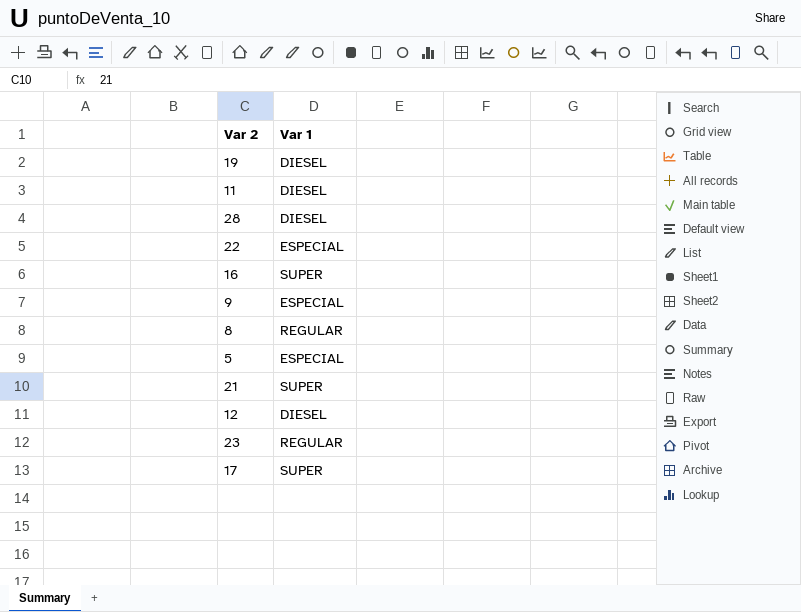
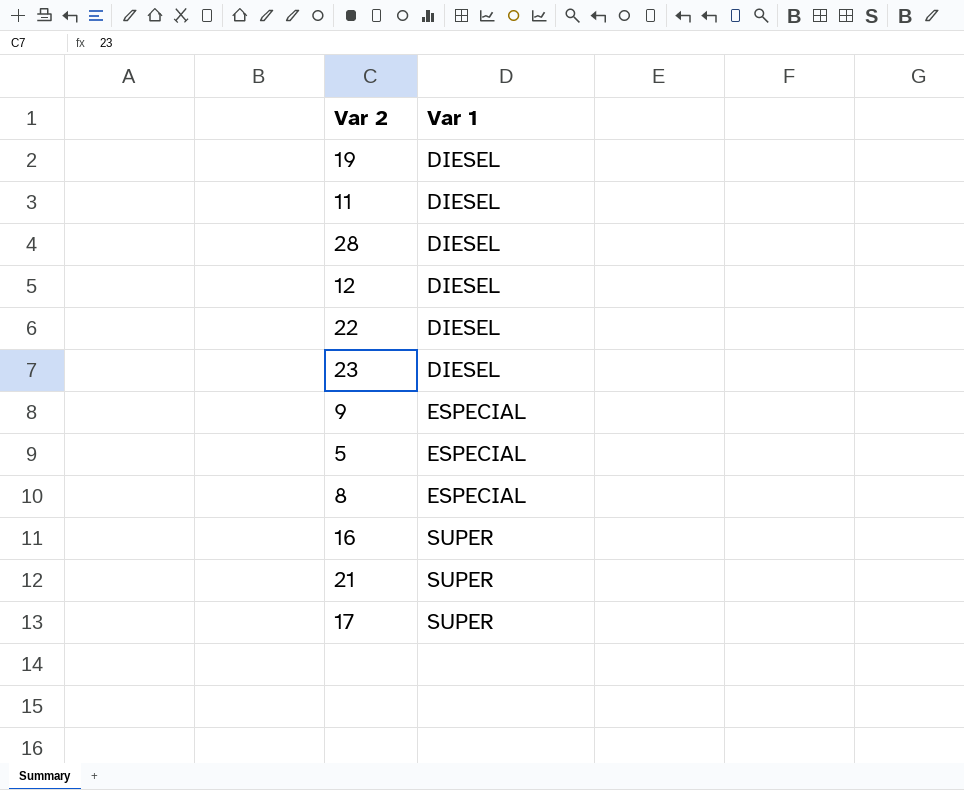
row order: none -> Var 1 ascending
22 | Var 1: ESPECIAL -> DIESEL
23 | Var 1: REGULAR -> DIESEL
8 | Var 1: REGULAR -> ESPECIAL

